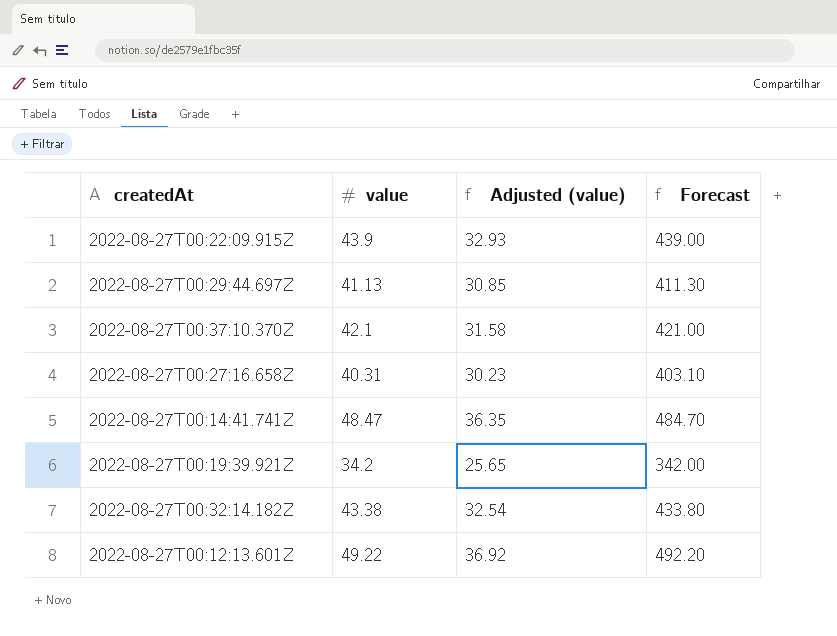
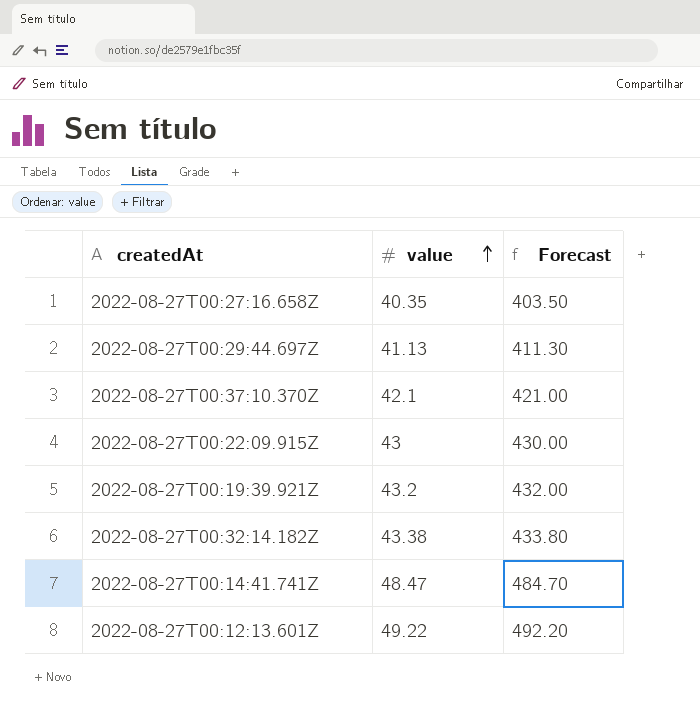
row order: none -> value ascending
column Adjusted (value) | formula: [value] * 0.75 -> none
2022-08-27T00:27:16.658Z | value: 40.31 -> 40.35
2022-08-27T00:27:16.658Z | Forecast: 403.10 -> 403.50
2022-08-27T00:22:09.915Z | value: 43.9 -> 43
2022-08-27T00:22:09.915Z | Forecast: 439.00 -> 430.00
2022-08-27T00:19:39.921Z | value: 34.2 -> 43.2
2022-08-27T00:19:39.921Z | Forecast: 342.00 -> 432.00

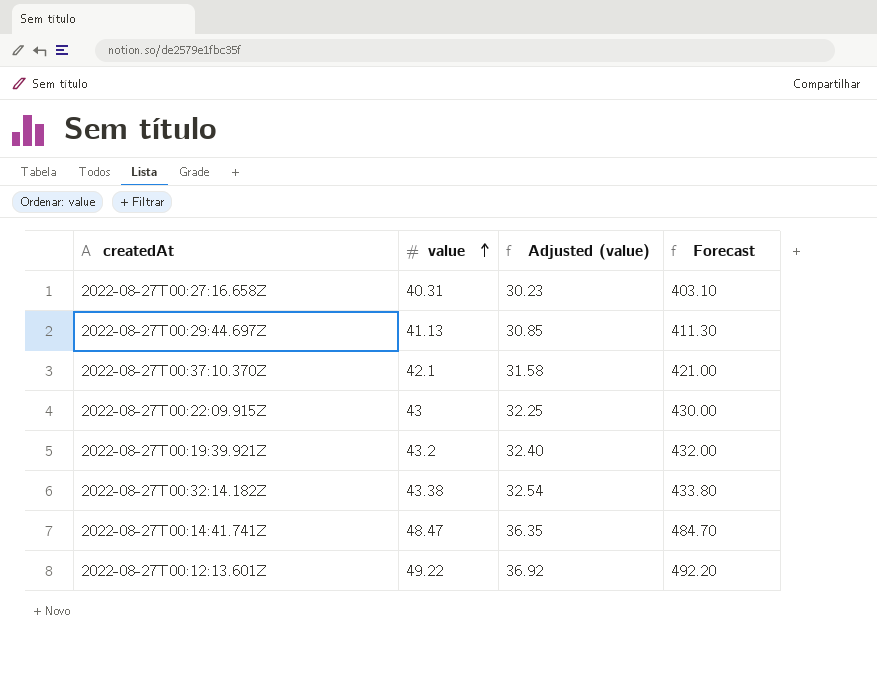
column Adjusted (value) | formula: none -> [value] * 0.75
2022-08-27T00:27:16.658Z | value: 40.35 -> 40.31
2022-08-27T00:27:16.658Z | Forecast: 403.50 -> 403.10

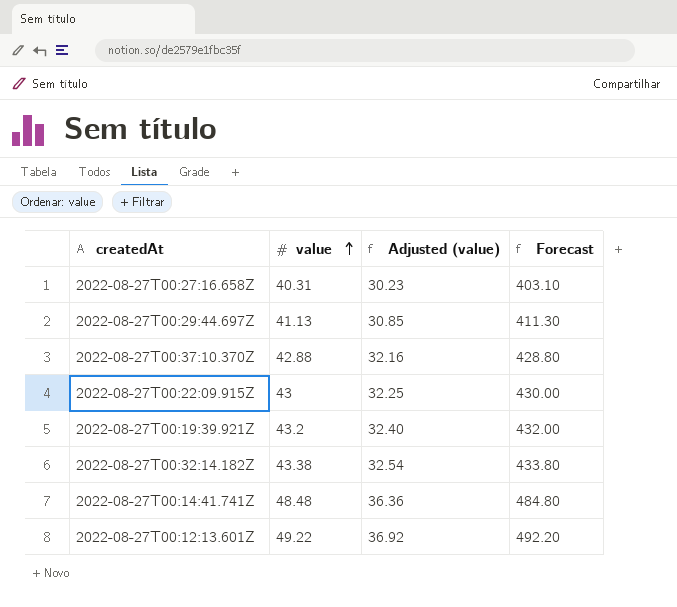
2022-08-27T00:37:10.370Z | value: 42.1 -> 42.88
2022-08-27T00:37:10.370Z | Adjusted (value): 31.58 -> 32.16
2022-08-27T00:37:10.370Z | Forecast: 421.00 -> 428.80
2022-08-27T00:14:41.741Z | value: 48.47 -> 48.48
2022-08-27T00:14:41.741Z | Adjusted (value): 36.35 -> 36.36
2022-08-27T00:14:41.741Z | Forecast: 484.70 -> 484.80

